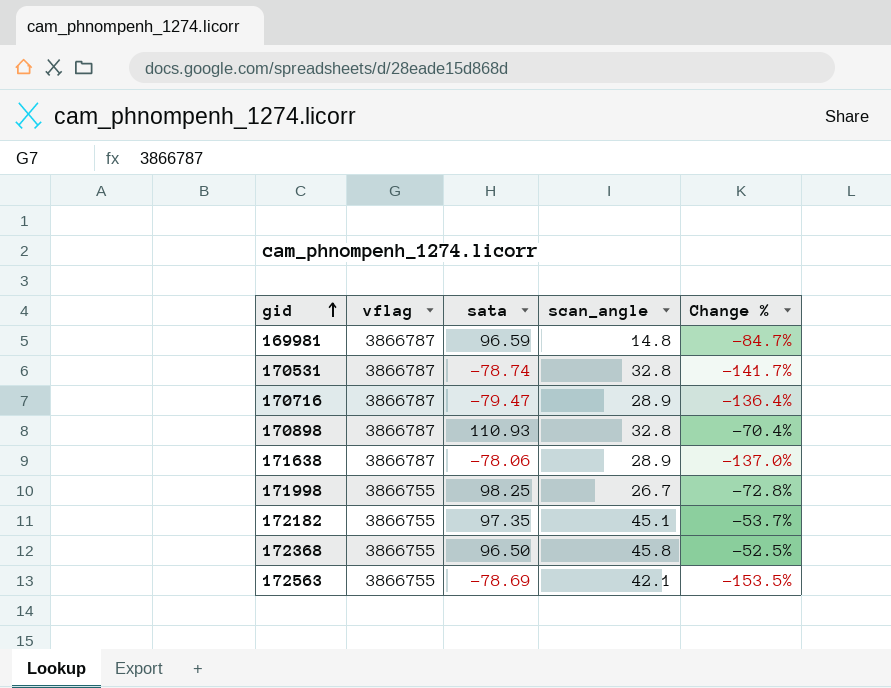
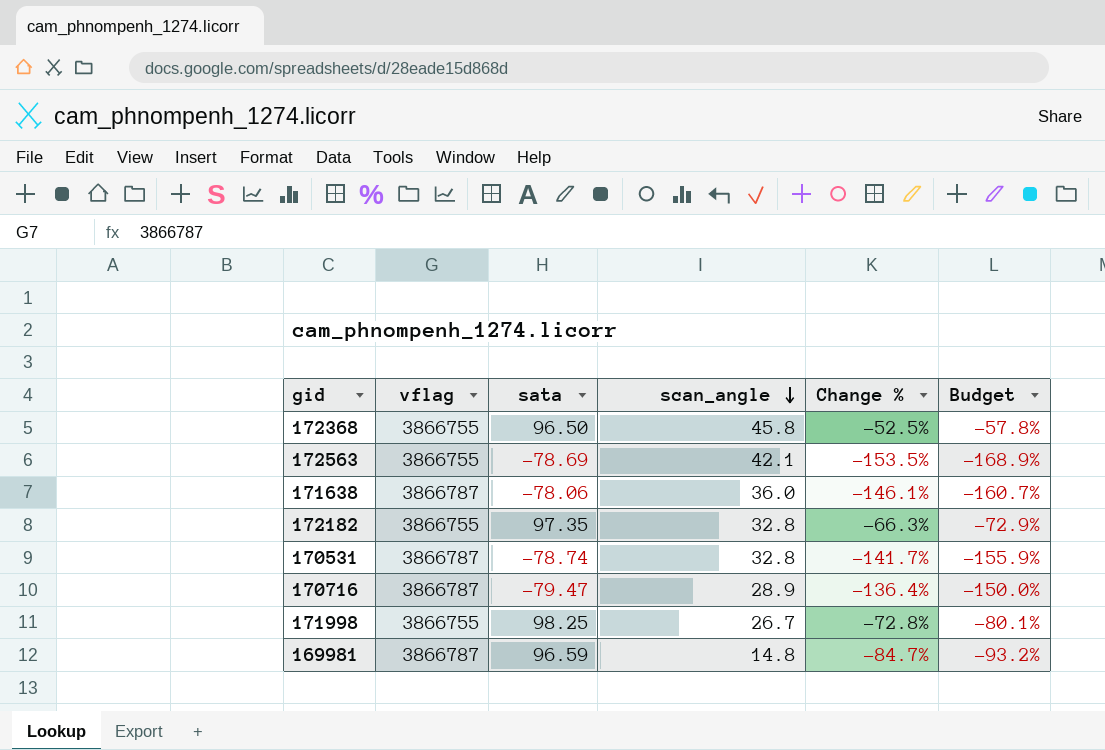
row order: gid ascending -> scan_angle descending
column Budget | formula: none -> [Change %] * 1.1
row 170898: 3866787 | 110.93 | 32.8 | -70.4% -> none
171638 | scan_angle: 28.9 -> 36.0
171638 | Change %: -137.0% -> -146.1%
172182 | scan_angle: 45.1 -> 32.8
172182 | Change %: -53.7% -> -66.3%

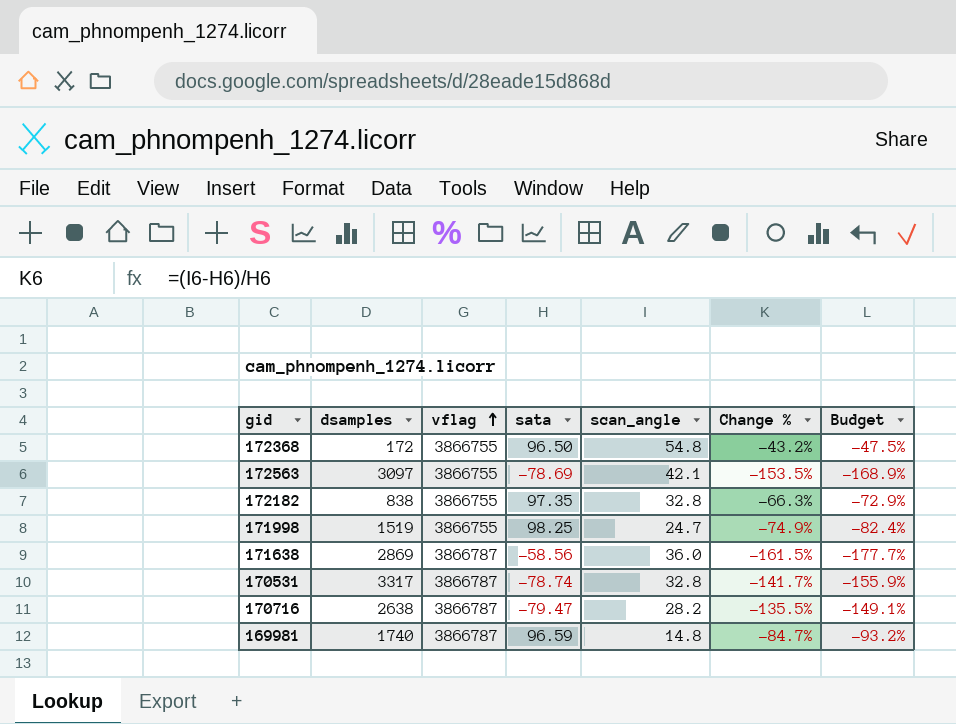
row order: scan_angle descending -> vflag ascending
column dsamples | position: none -> 2
172368 | scan_angle: 45.8 -> 54.8
172368 | Change %: -52.5% -> -43.2%
172368 | Budget: -57.8% -> -47.5%
171998 | scan_angle: 26.7 -> 24.7
171998 | Change %: -72.8% -> -74.9%
171998 | Budget: -80.1% -> -82.4%
171638 | sata: -78.06 -> -58.56
171638 | Change %: -146.1% -> -161.5%
171638 | Budget: -160.7% -> -177.7%
170716 | scan_angle: 28.9 -> 28.2
170716 | Change %: -136.4% -> -135.5%
170716 | Budget: -150.0% -> -149.1%

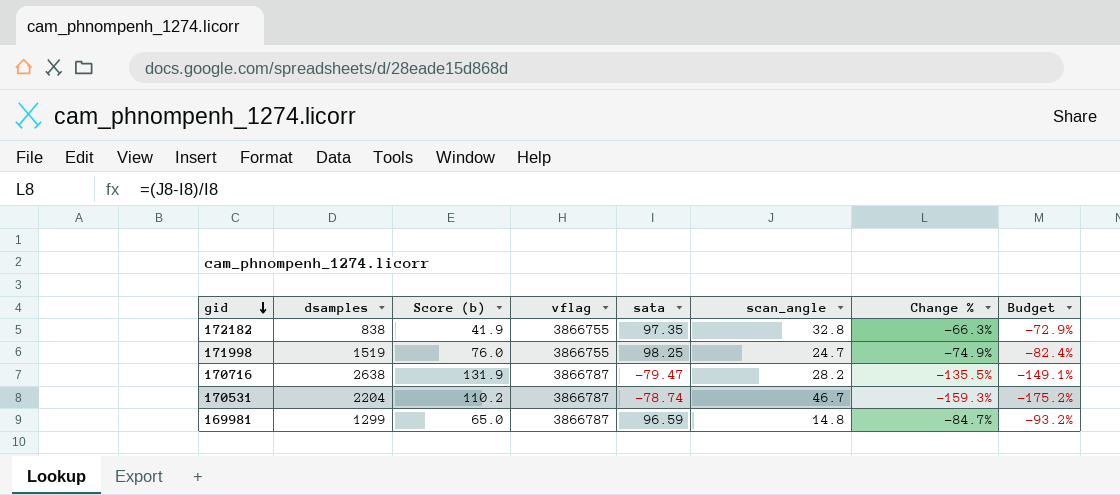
row order: vflag ascending -> gid descending
column Score (b) | formula: none -> [dsamples] * 0.05
row 172368: 172 | 3866755 | 96.50 | 54.8 | -43.2% | -47.5% -> none
row 172563: 3097 | 3866755 | -78.69 | 42.1 | -153.5% | -168.9% -> none
row 171638: 2869 | 3866787 | -58.56 | 36.0 | -161.5% | -177.7% -> none
170531 | dsamples: 3317 -> 2204
170531 | scan_angle: 32.8 -> 46.7
170531 | Change %: -141.7% -> -159.3%
170531 | Budget: -155.9% -> -175.2%
169981 | dsamples: 1740 -> 1299

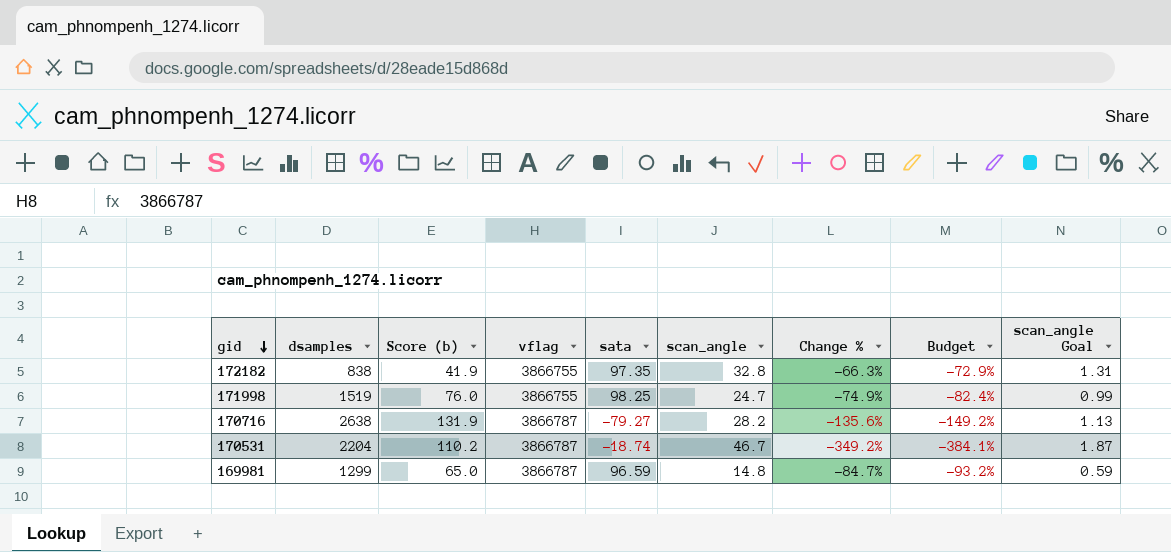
column scan_angle Goal | formula: none -> [scan_angle] * 0.04
170716 | sata: -79.47 -> -79.27
170716 | Change %: -135.5% -> -135.6%
170716 | Budget: -149.1% -> -149.2%
170531 | sata: -78.74 -> -18.74
170531 | Change %: -159.3% -> -349.2%
170531 | Budget: -175.2% -> -384.1%

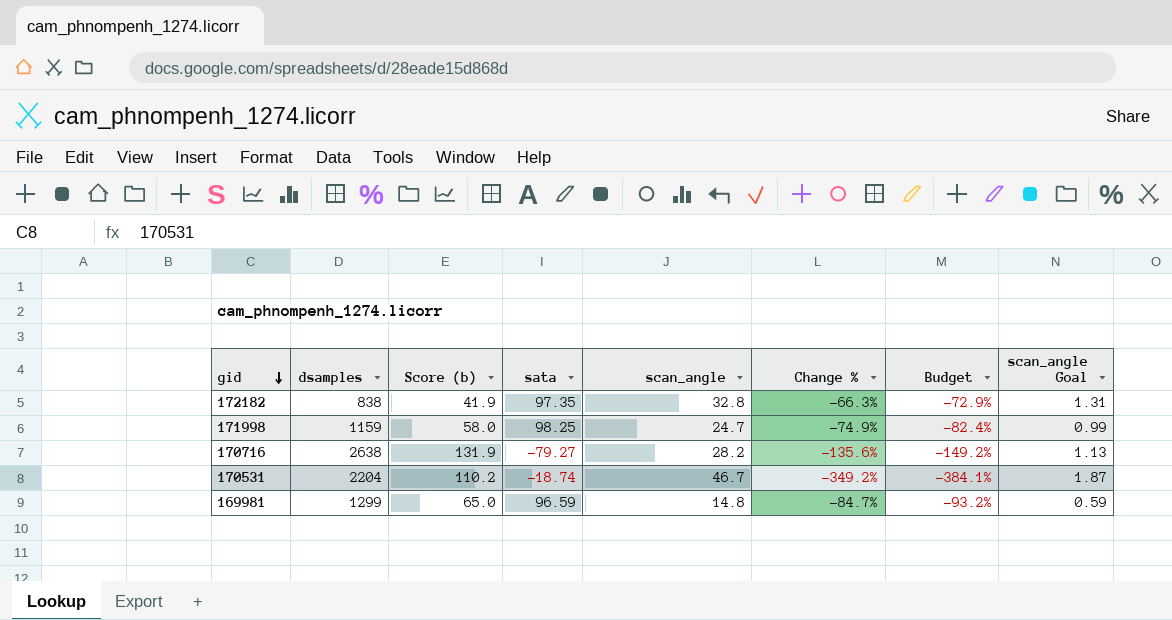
column vflag | position: 4 -> none
171998 | dsamples: 1519 -> 1159
171998 | Score (b): 76.0 -> 58.0

